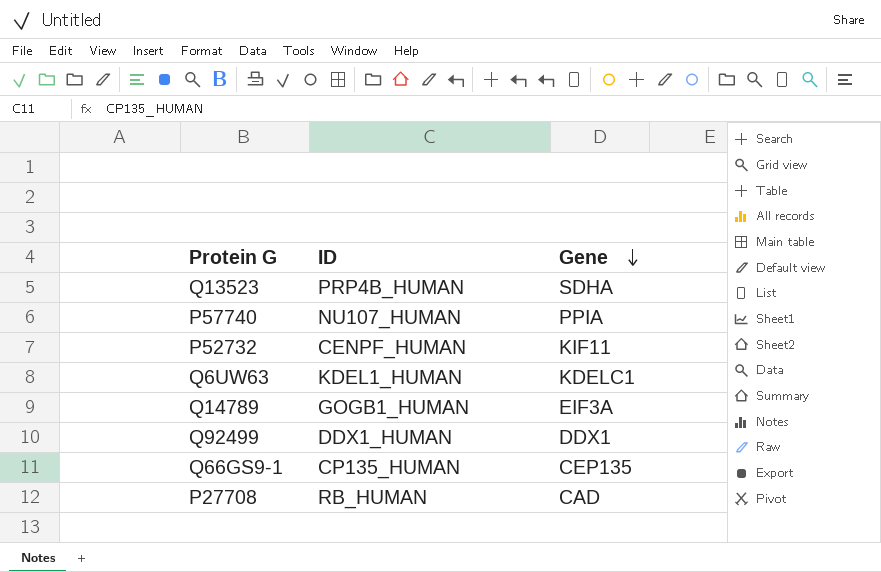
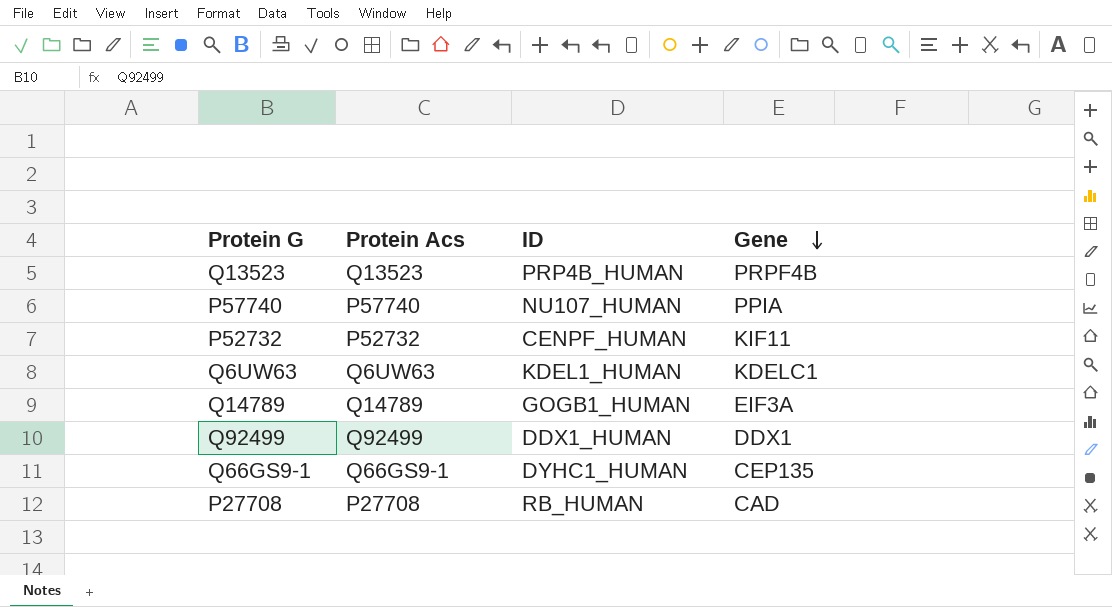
column Protein Acs | position: none -> 2
Q13523 | Gene: SDHA -> PRPF4B
Q66GS9-1 | ID: CP135_HUMAN -> DYHC1_HUMAN

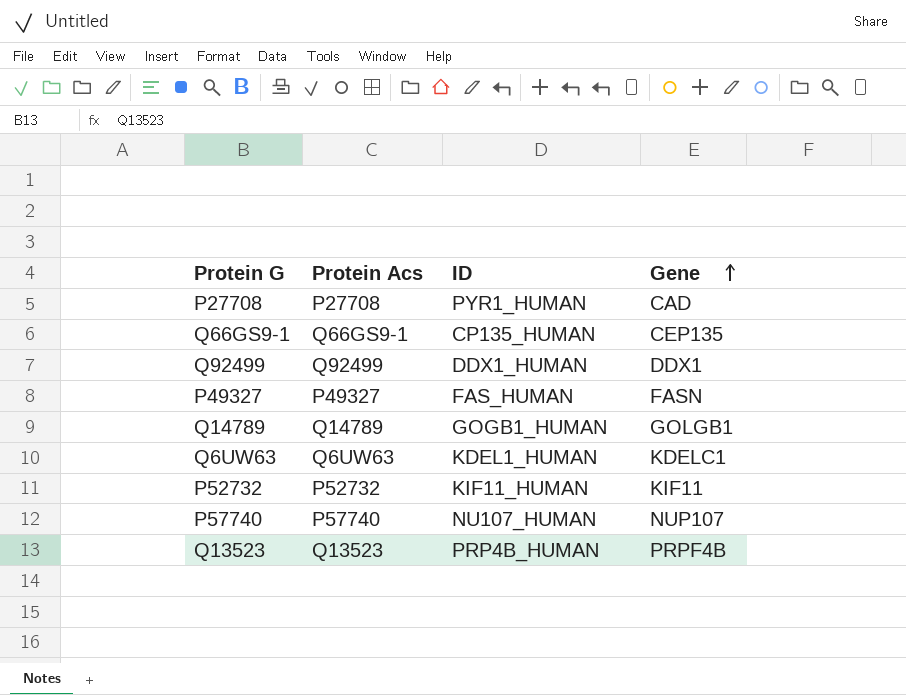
row order: Gene descending -> Gene ascending
P27708 | ID: RB_HUMAN -> PYR1_HUMAN
Q66GS9-1 | ID: DYHC1_HUMAN -> CP135_HUMAN
row P49327: none -> P49327 | FAS_HUMAN | FASN
Q14789 | Gene: EIF3A -> GOLGB1
P52732 | ID: CENPF_HUMAN -> KIF11_HUMAN
P57740 | Gene: PPIA -> NUP107

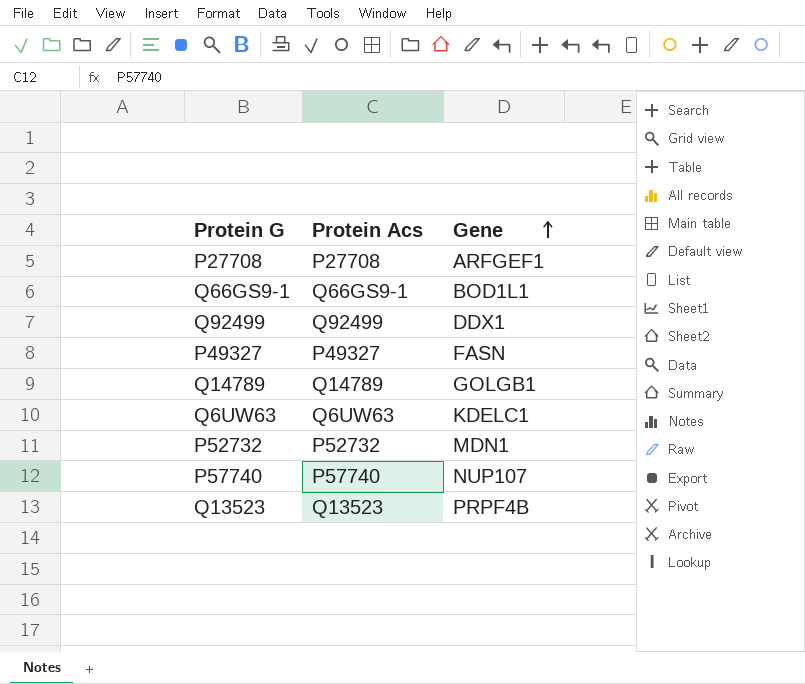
column ID | position: 3 -> none
P27708 | Gene: CAD -> ARFGEF1
Q66GS9-1 | Gene: CEP135 -> BOD1L1
P52732 | Gene: KIF11 -> MDN1

